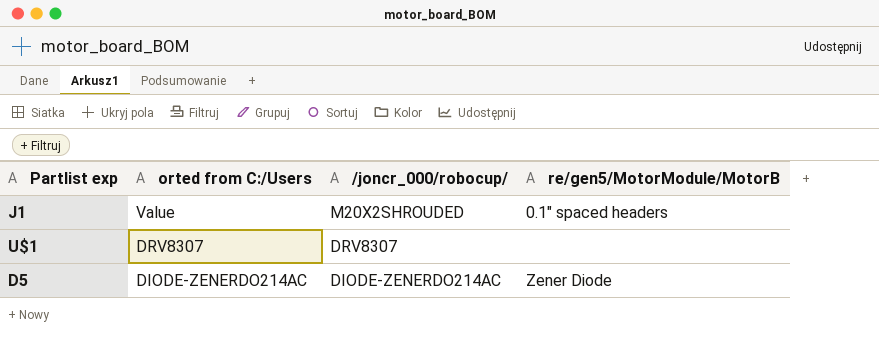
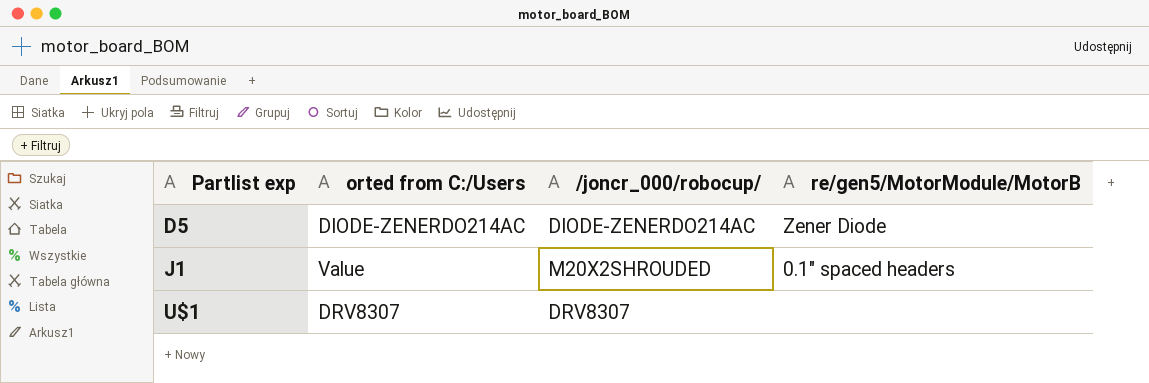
row order: orted from C:/Users descending -> Partlist exp ascending

